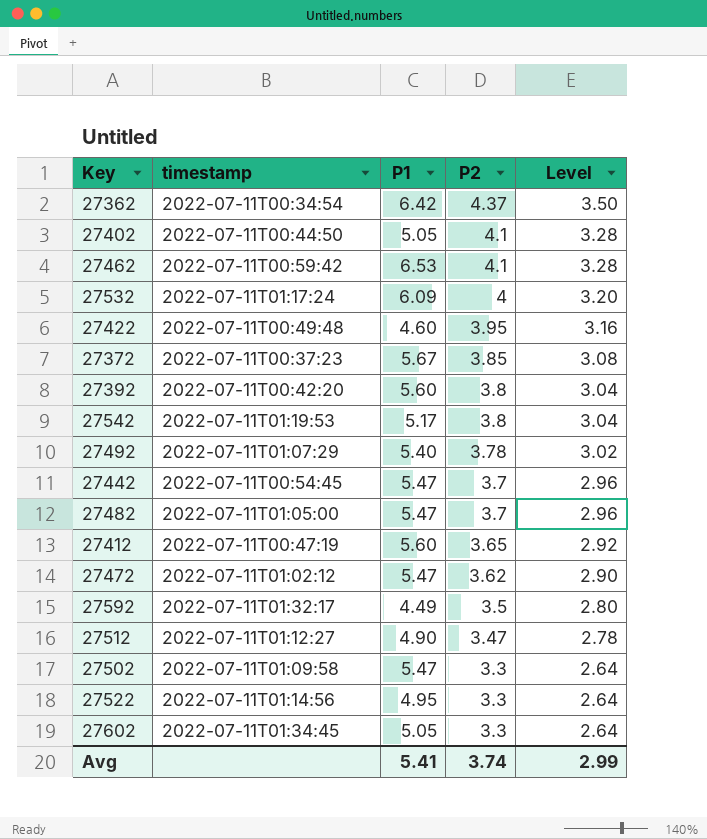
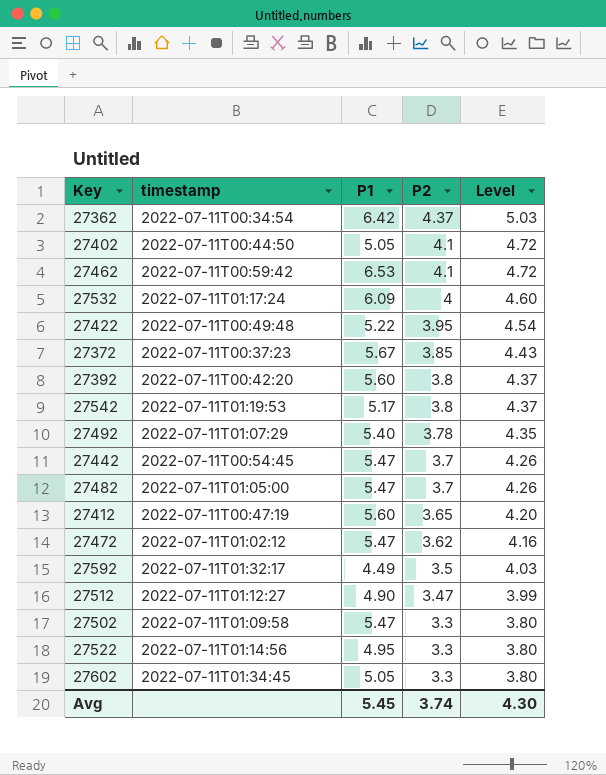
column Level | formula: [P2] * 0.8 -> [P2] * 1.15
27422 | P1: 4.60 -> 5.22
Avg | P1: 5.41 -> 5.45
Avg | Level: 2.99 -> 4.30

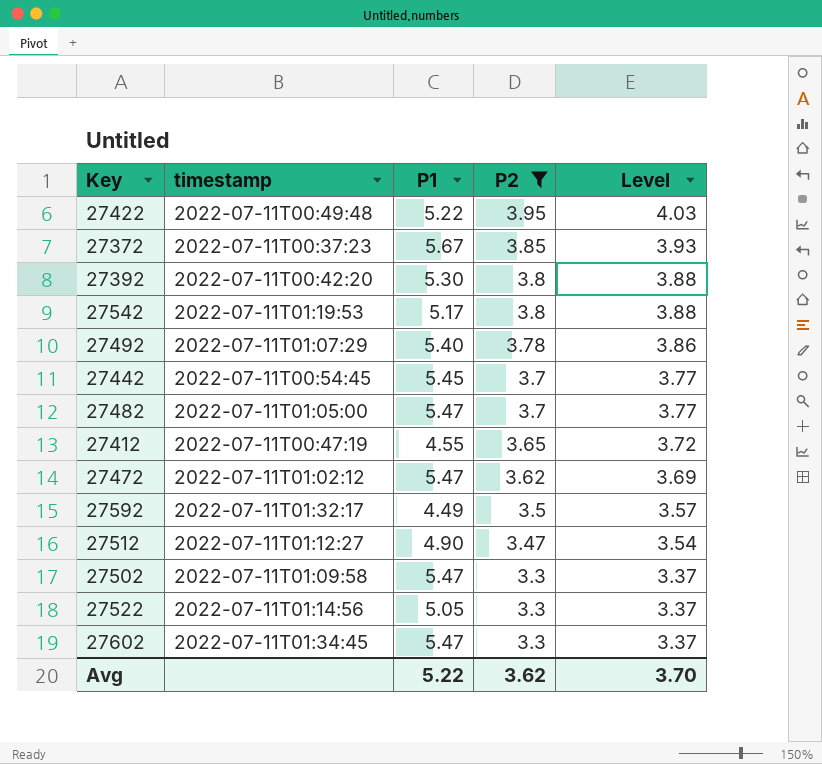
filter: none -> P2 <= 3.95
column Level | formula: [P2] * 1.15 -> [P2] * 1.02
27392 | P1: 5.60 -> 5.30
27442 | P1: 5.47 -> 5.45
27412 | P1: 5.60 -> 4.55
27522 | P1: 4.95 -> 5.05
27602 | P1: 5.05 -> 5.47
Avg | P1: 5.45 -> 5.22
Avg | P2: 3.74 -> 3.62
Avg | Level: 4.30 -> 3.70

